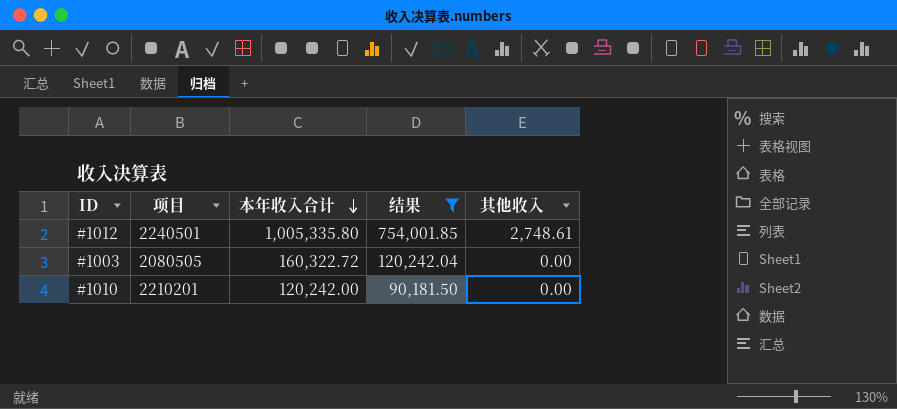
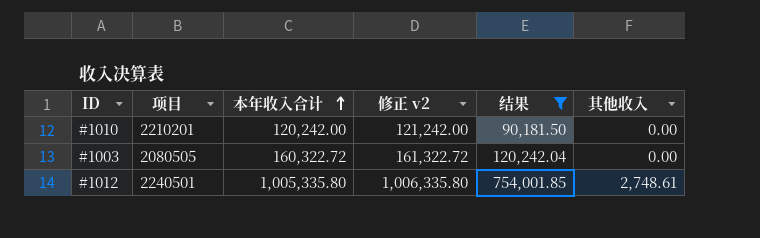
row order: 本年收入合计 descending -> 本年收入合计 ascending
column 修正 v2 | formula: none -> [本年收入合计] + 1000

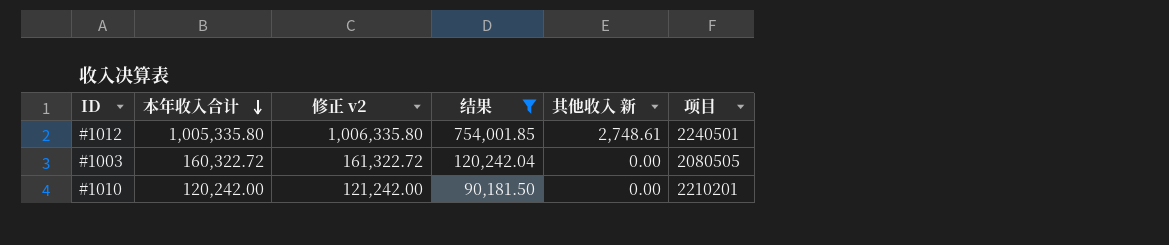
row order: 本年收入合计 ascending -> 本年收入合计 descending
column name: 其他收入 -> 其他收入 新
column 项目 | position: 2 -> 6

